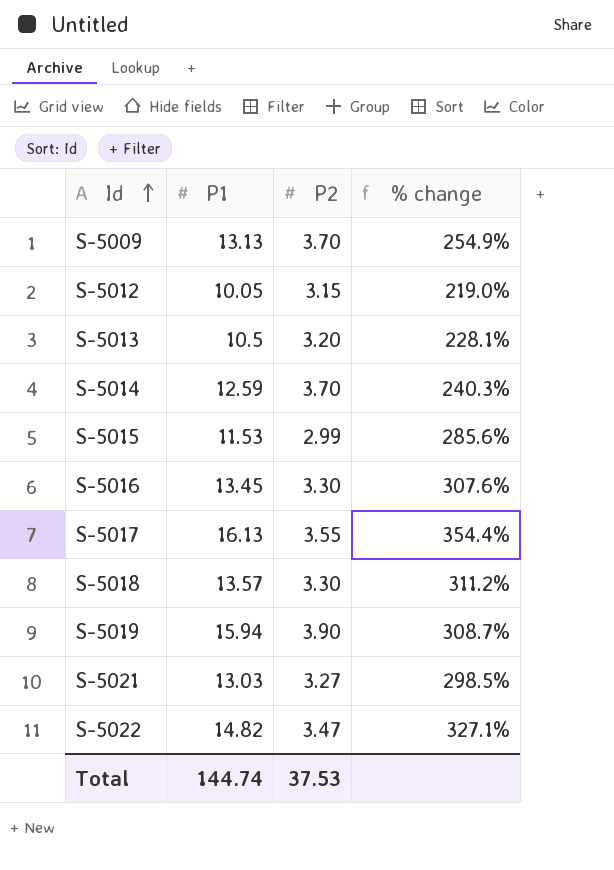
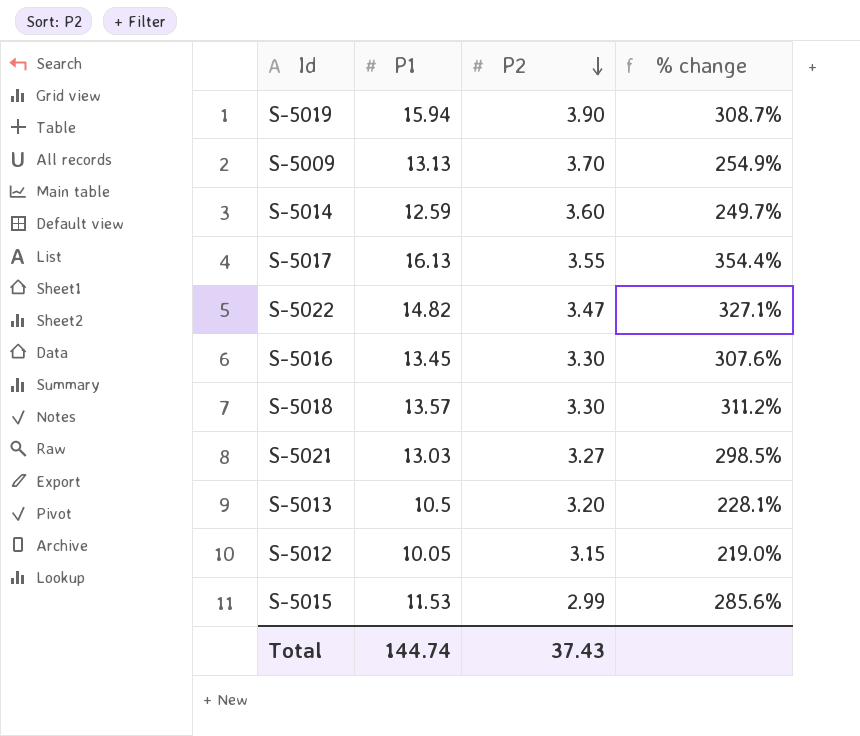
row order: Id ascending -> P2 descending
S-5014 | P2: 3.70 -> 3.60
S-5014 | % change: 240.3% -> 249.7%
Total | P2: 37.53 -> 37.43

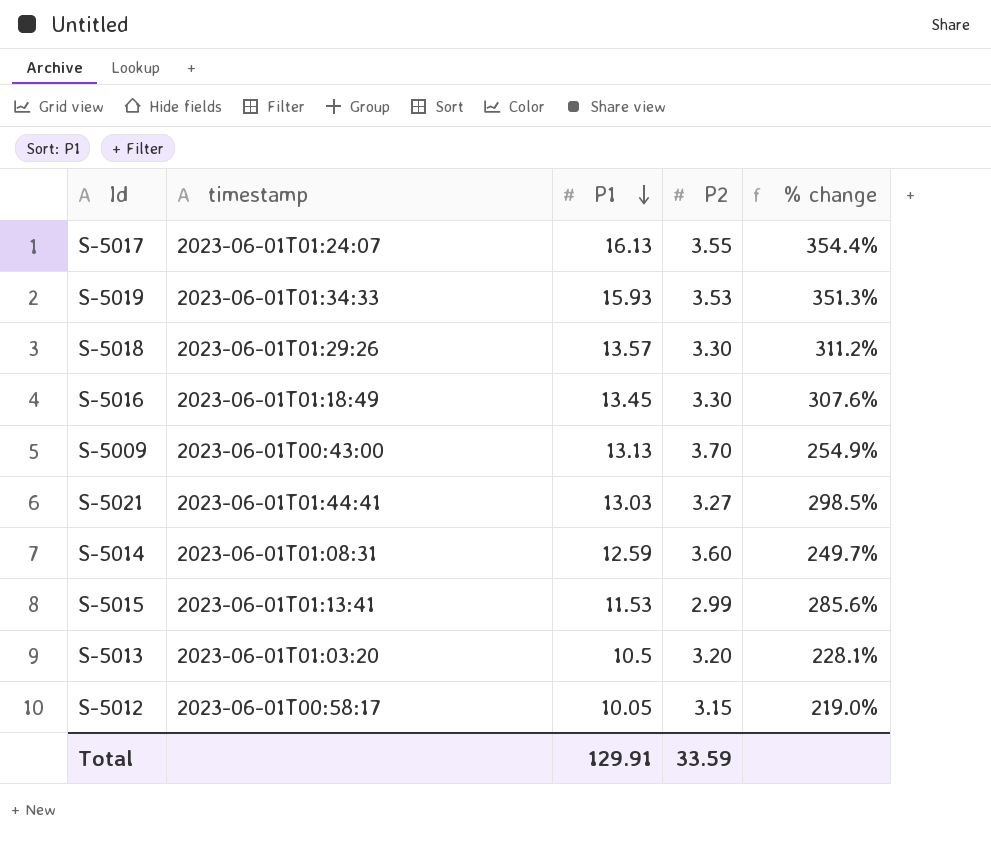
row order: P2 descending -> P1 descending
column timestamp | position: none -> 2
row S-5022: 14.82 | 3.47 | 327.1% -> none
S-5019 | P1: 15.94 -> 15.93
S-5019 | P2: 3.90 -> 3.53
S-5019 | % change: 308.7% -> 351.3%
Total | P1: 144.74 -> 129.91
Total | P2: 37.43 -> 33.59

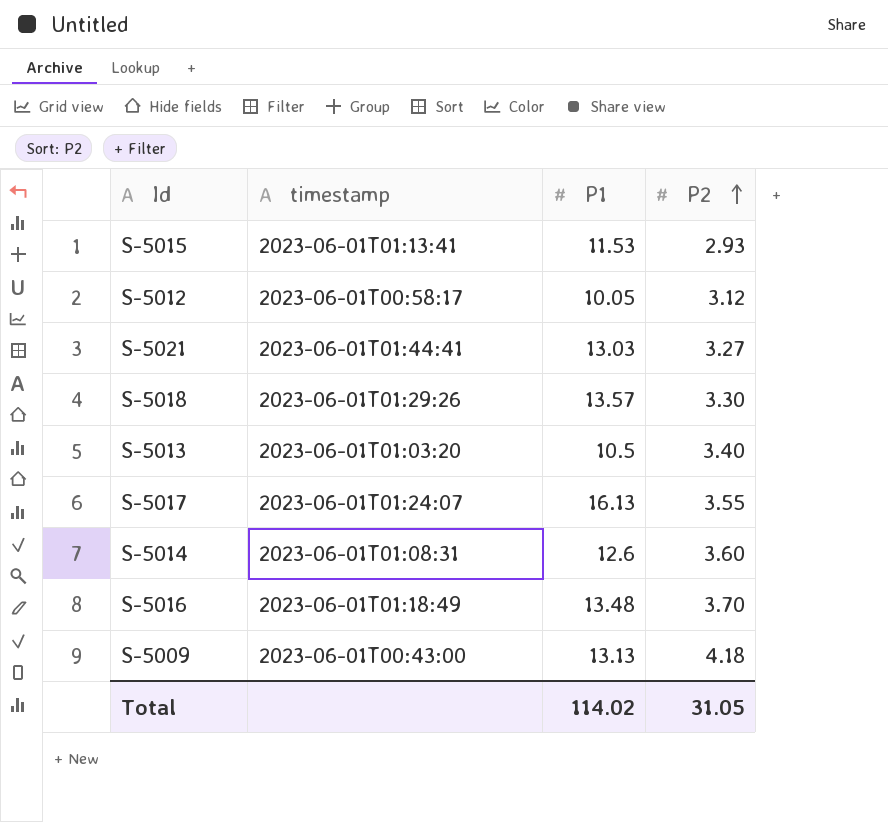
row order: P1 descending -> P2 ascending
column % change | formula: ([P1] - [P2]) / [P2] -> none
row S-5019: 2023-06-01T01:34:33 | 15.93 | 3.53 | 351.3% -> none
S-5015 | P2: 2.99 -> 2.93
S-5012 | P2: 3.15 -> 3.12
S-5013 | P2: 3.20 -> 3.40
S-5014 | P1: 12.59 -> 12.6
S-5016 | P1: 13.45 -> 13.48
S-5016 | P2: 3.30 -> 3.70
S-5009 | P2: 3.70 -> 4.18
Total | P1: 129.91 -> 114.02
Total | P2: 33.59 -> 31.05

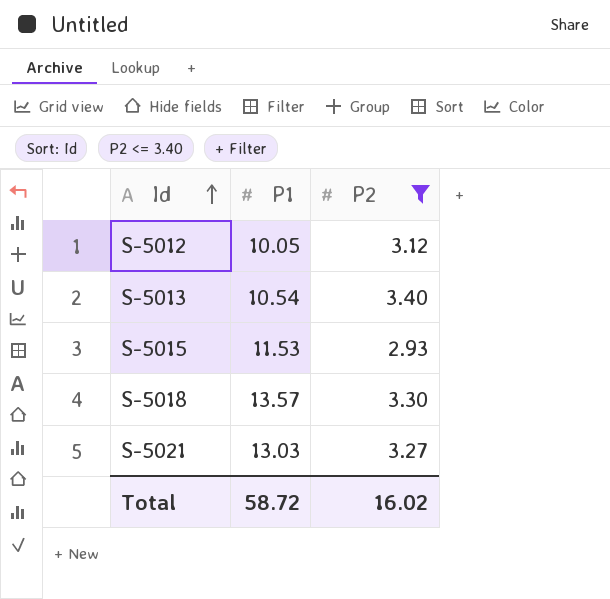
filter: none -> P2 <= 3.40
row order: P2 ascending -> Id ascending
column timestamp | position: 2 -> none
S-5013 | P1: 10.5 -> 10.54
Total | P1: 114.02 -> 58.72
Total | P2: 31.05 -> 16.02

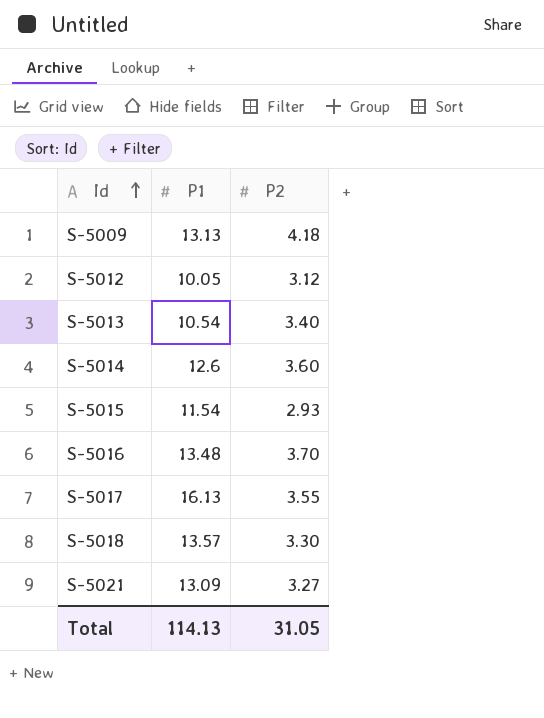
filter: P2 <= 3.40 -> none
S-5015 | P1: 11.53 -> 11.54
S-5021 | P1: 13.03 -> 13.09
Total | P1: 58.72 -> 114.13
Total | P2: 16.02 -> 31.05

